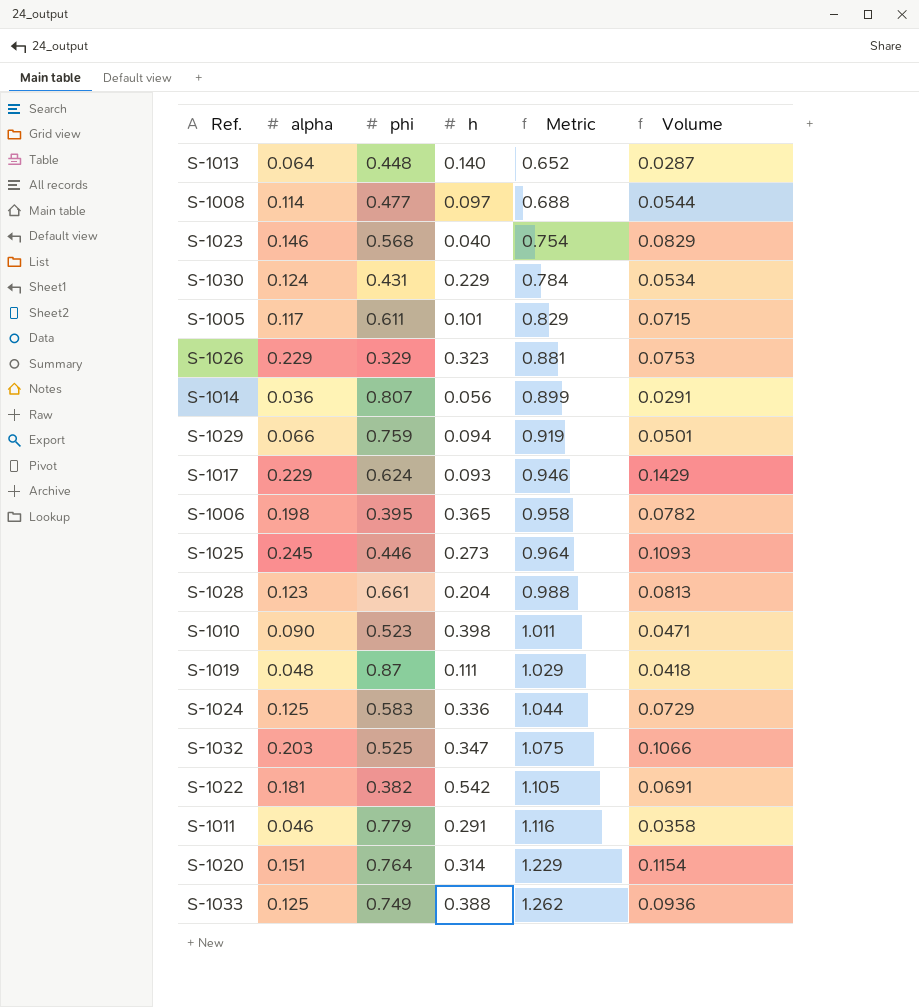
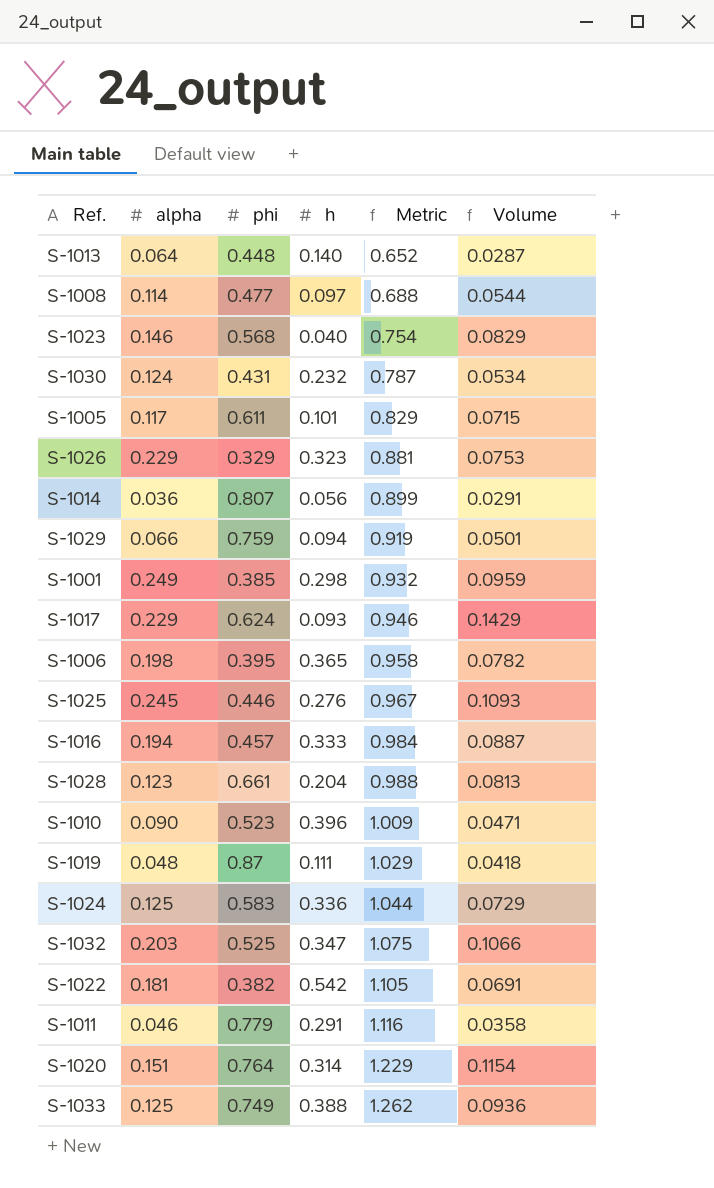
S-1030 | h: 0.229 -> 0.232
S-1030 | Metric: 0.784 -> 0.787
row S-1001: none -> 0.249 | 0.385 | 0.298 | 0.932 | 0.0959
S-1025 | h: 0.273 -> 0.276
S-1025 | Metric: 0.964 -> 0.967
row S-1016: none -> 0.194 | 0.457 | 0.333 | 0.984 | 0.0887
S-1010 | h: 0.398 -> 0.396
S-1010 | Metric: 1.011 -> 1.009

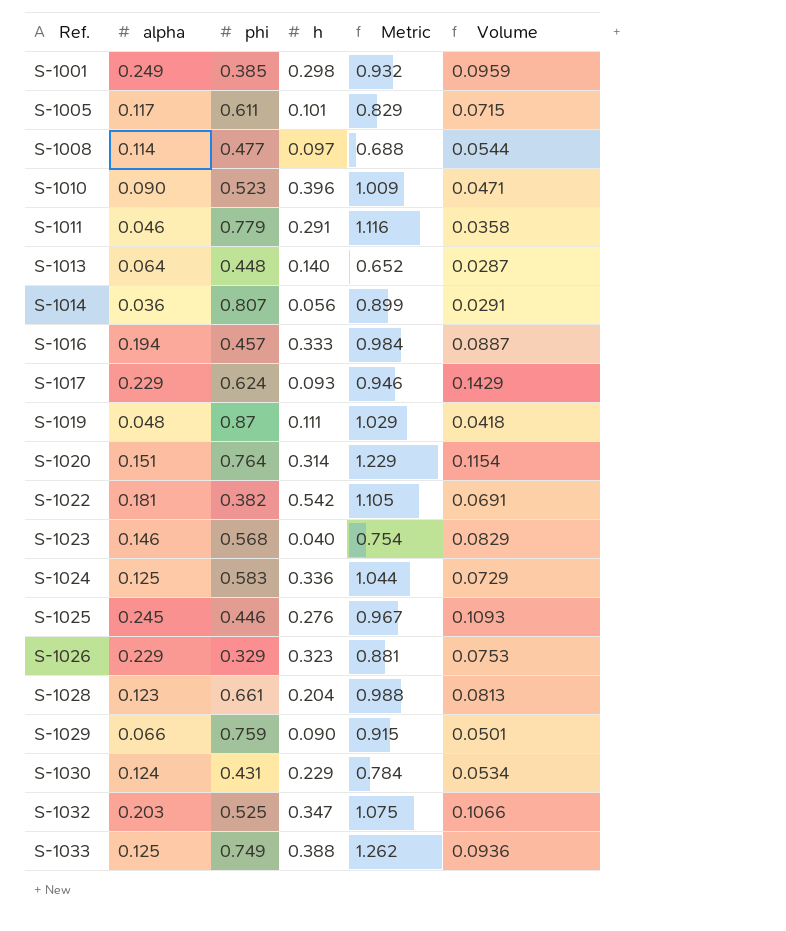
row order: Metric ascending -> Ref. ascending
row S-1006: 0.198 | 0.395 | 0.365 | 0.958 | 0.0782 -> none
S-1029 | h: 0.094 -> 0.090
S-1029 | Metric: 0.919 -> 0.915
S-1030 | h: 0.232 -> 0.229
S-1030 | Metric: 0.787 -> 0.784

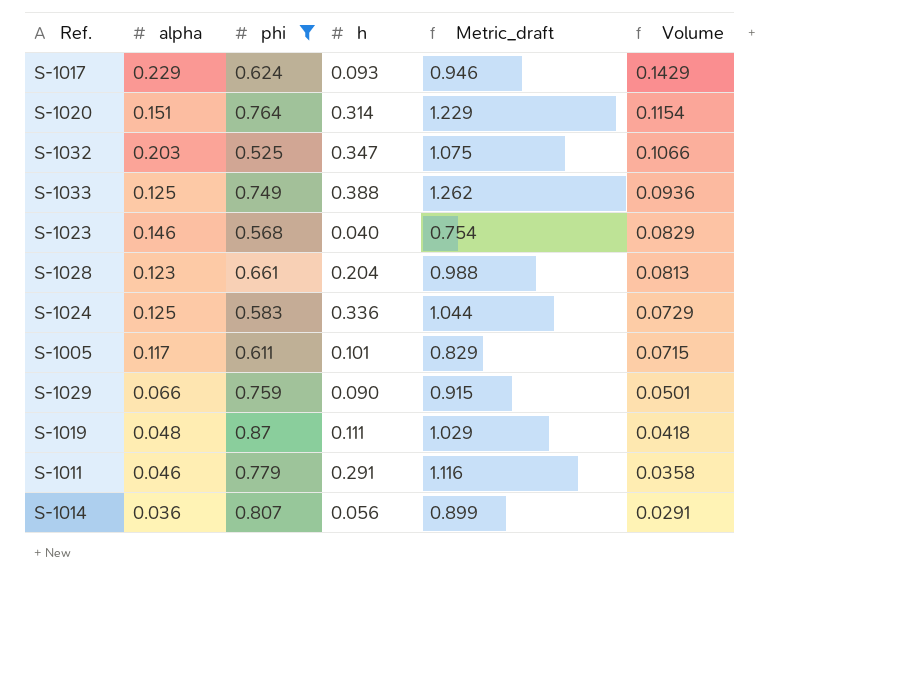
filter: none -> phi >= 0.525
row order: Ref. ascending -> Volume descending
column name: Metric -> Metric_draft

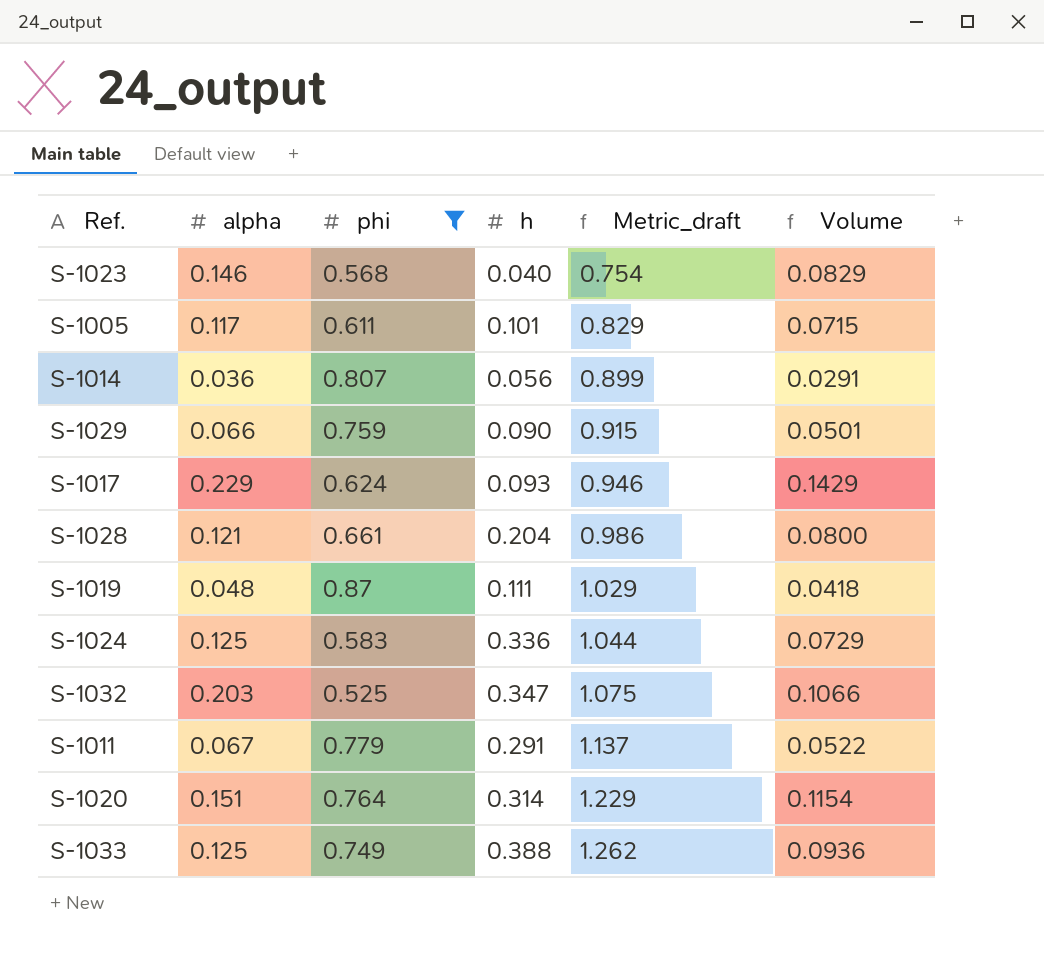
row order: Volume descending -> Metric_draft ascending
S-1028 | alpha: 0.123 -> 0.121
S-1028 | Metric_draft: 0.988 -> 0.986
S-1028 | Volume: 0.0813 -> 0.0800
S-1011 | alpha: 0.046 -> 0.067
S-1011 | Metric_draft: 1.116 -> 1.137
S-1011 | Volume: 0.0358 -> 0.0522

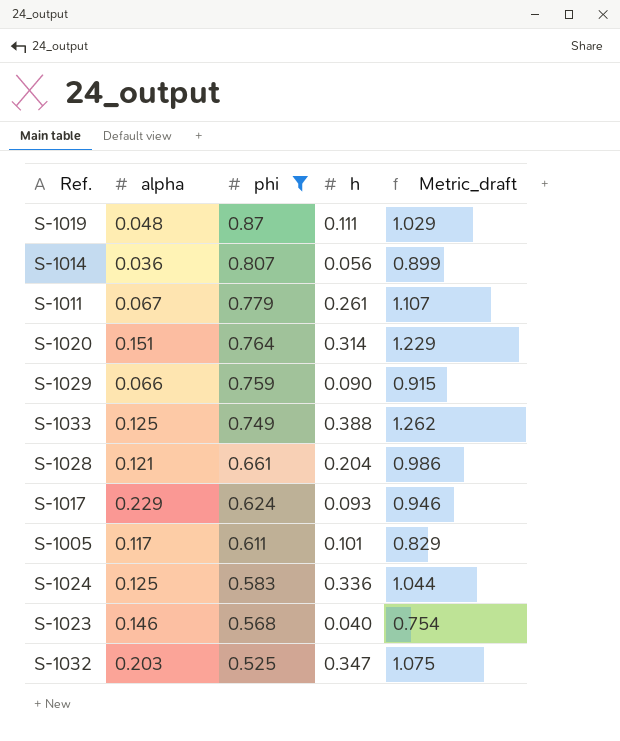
row order: Metric_draft ascending -> phi descending
column Volume | formula: [alpha] * [phi] -> none
S-1011 | h: 0.291 -> 0.261
S-1011 | Metric_draft: 1.137 -> 1.107

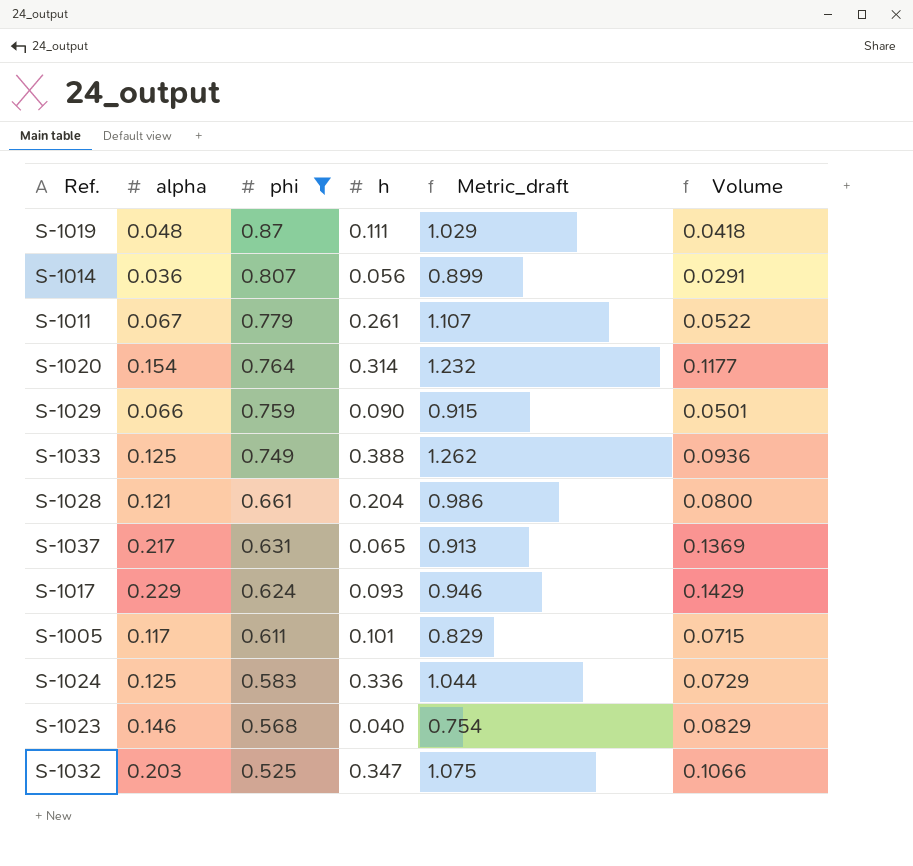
column Volume | formula: none -> [alpha] * [phi]
S-1020 | alpha: 0.151 -> 0.154
S-1020 | Metric_draft: 1.229 -> 1.232
row S-1037: none -> 0.217 | 0.631 | 0.065 | 0.913 | 0.1369

